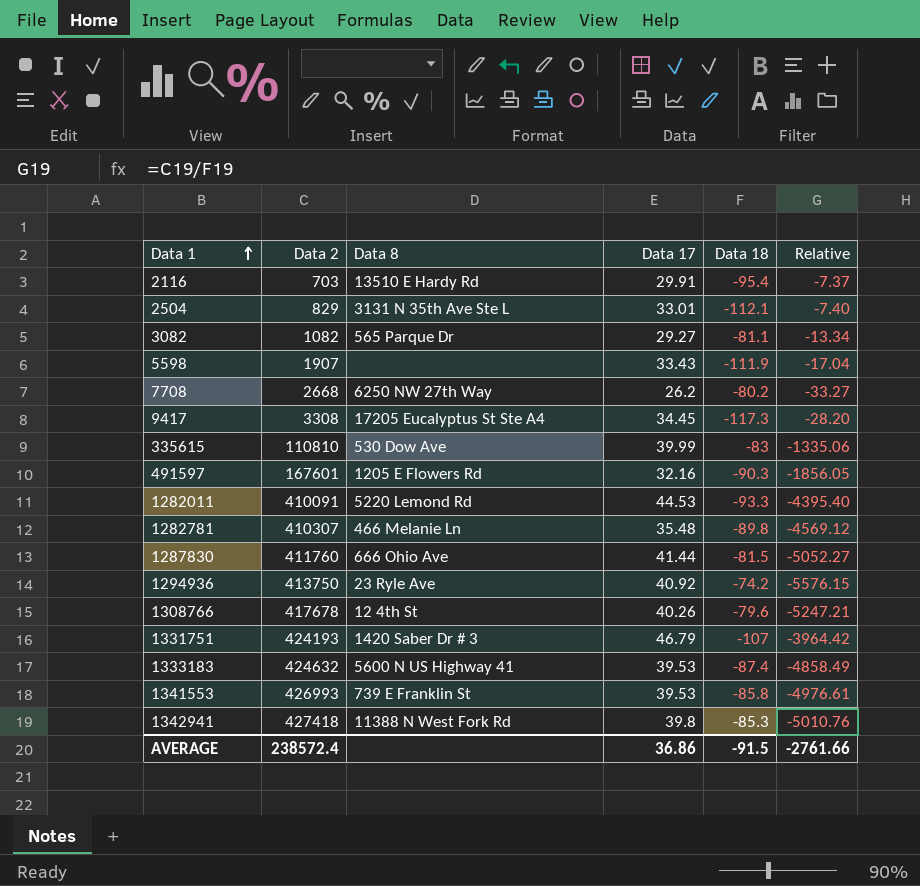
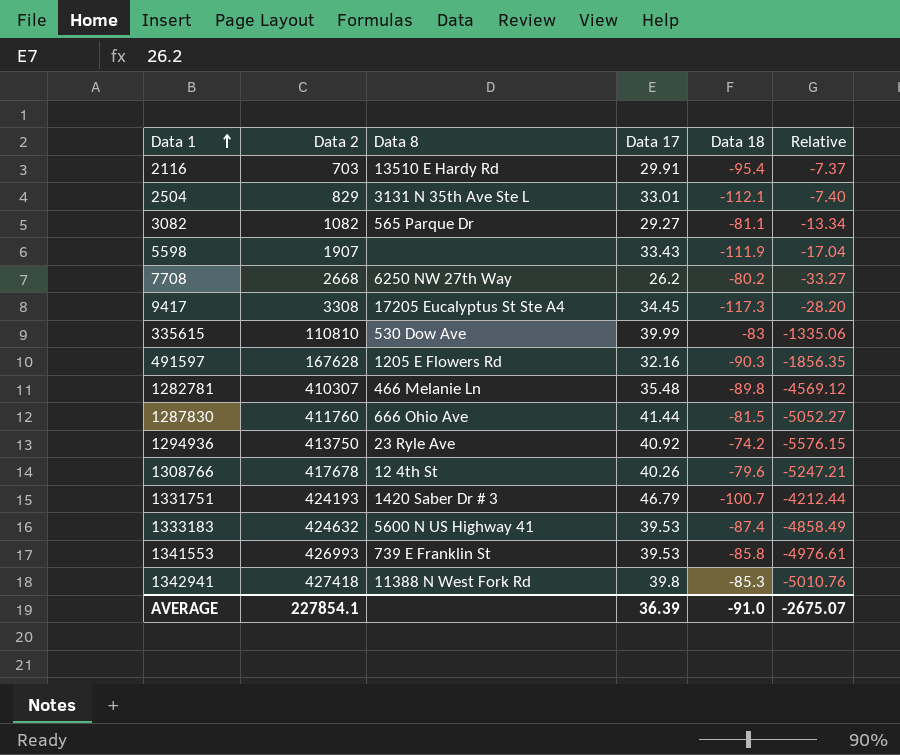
row 1282011: 410091 | 5220 Lemond Rd | 44.53 | -93.3 | -4395.40 -> none
491597 | Data 2: 167601 -> 167628
491597 | Relative: -1856.05 -> -1856.35
1331751 | Data 18: -107 -> -100.7
1331751 | Relative: -3964.42 -> -4212.44
AVERAGE | Data 2: 238572.4 -> 227854.1
AVERAGE | Data 17: 36.86 -> 36.39
AVERAGE | Data 18: -91.5 -> -91.0
AVERAGE | Relative: -2761.66 -> -2675.07

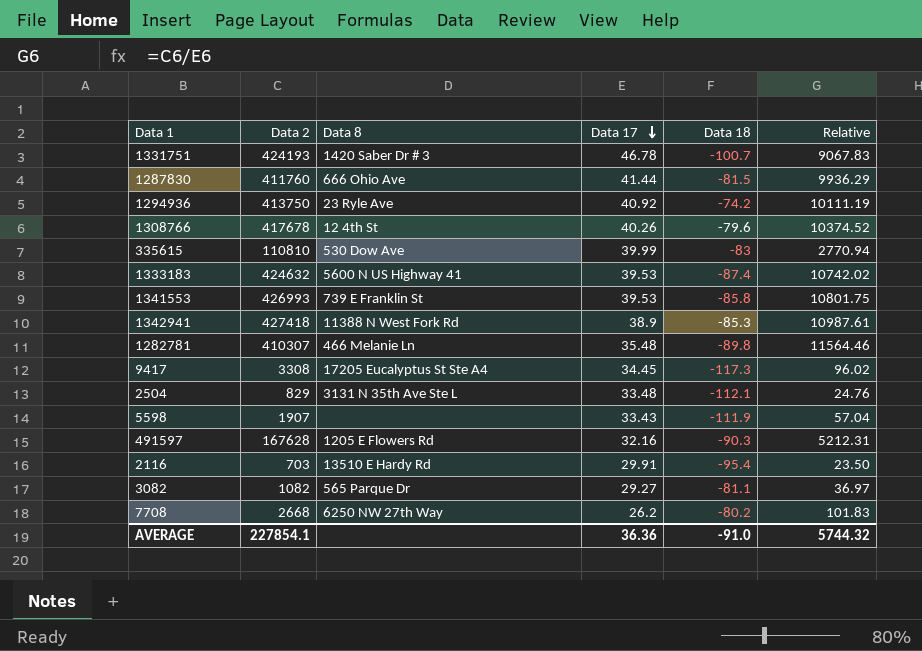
row order: Data 1 ascending -> Data 17 descending
column Relative | formula: [Data 2] / [Data 18] -> [Data 2] / [Data 17]
1331751 | Data 17: 46.79 -> 46.78
1342941 | Data 17: 39.8 -> 38.9
2504 | Data 17: 33.01 -> 33.48
AVERAGE | Data 17: 36.39 -> 36.36
AVERAGE | Relative: -2675.07 -> 5744.32

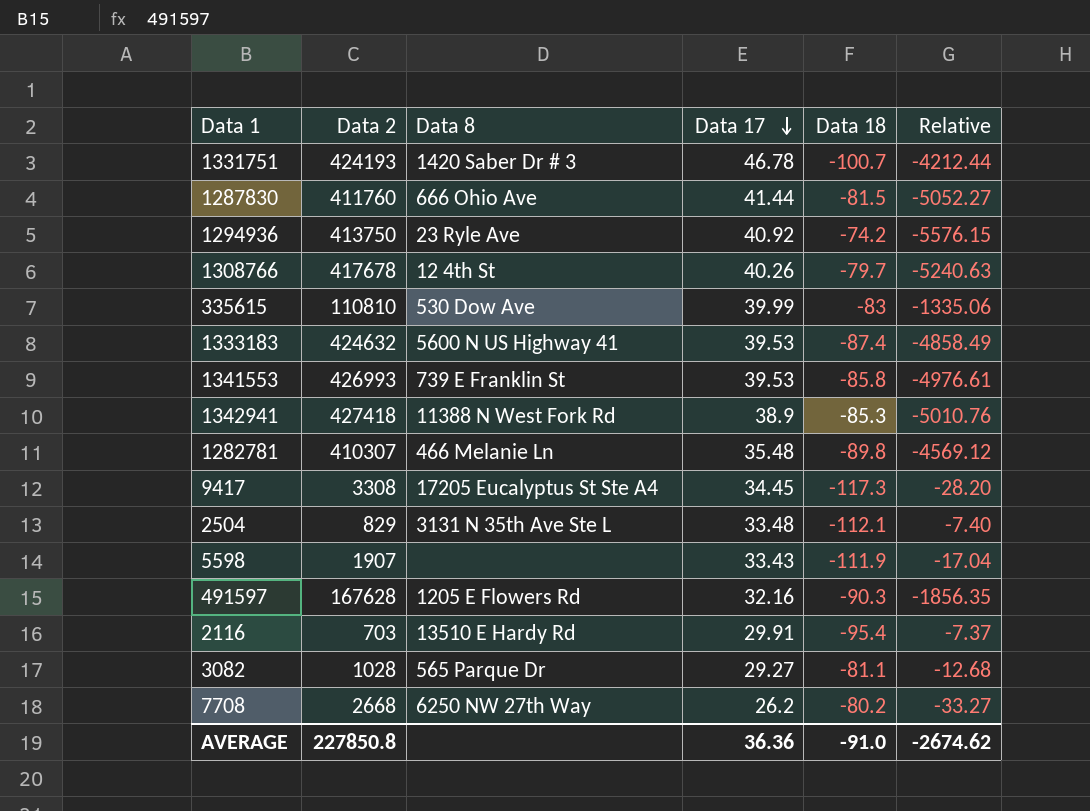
column Relative | formula: [Data 2] / [Data 17] -> [Data 2] / [Data 18]
1308766 | Data 18: -79.6 -> -79.7
3082 | Data 2: 1082 -> 1028
AVERAGE | Data 2: 227854.1 -> 227850.8
AVERAGE | Relative: 5744.32 -> -2674.62

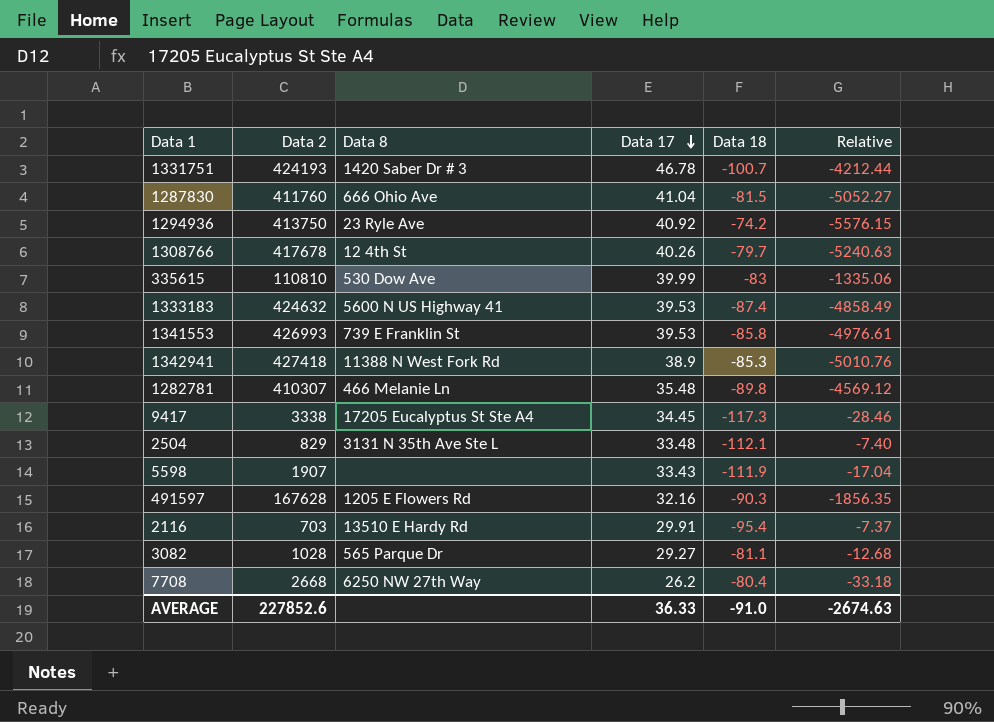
1287830 | Data 17: 41.44 -> 41.04
9417 | Data 2: 3308 -> 3338
9417 | Relative: -28.20 -> -28.46
7708 | Data 18: -80.2 -> -80.4
7708 | Relative: -33.27 -> -33.18
AVERAGE | Data 2: 227850.8 -> 227852.6
AVERAGE | Data 17: 36.36 -> 36.33
AVERAGE | Relative: -2674.62 -> -2674.63

